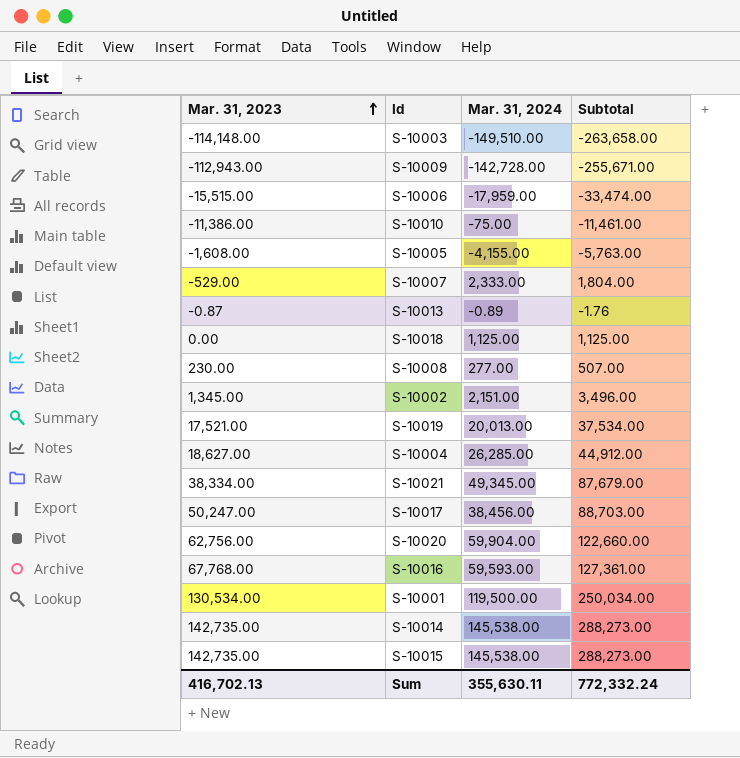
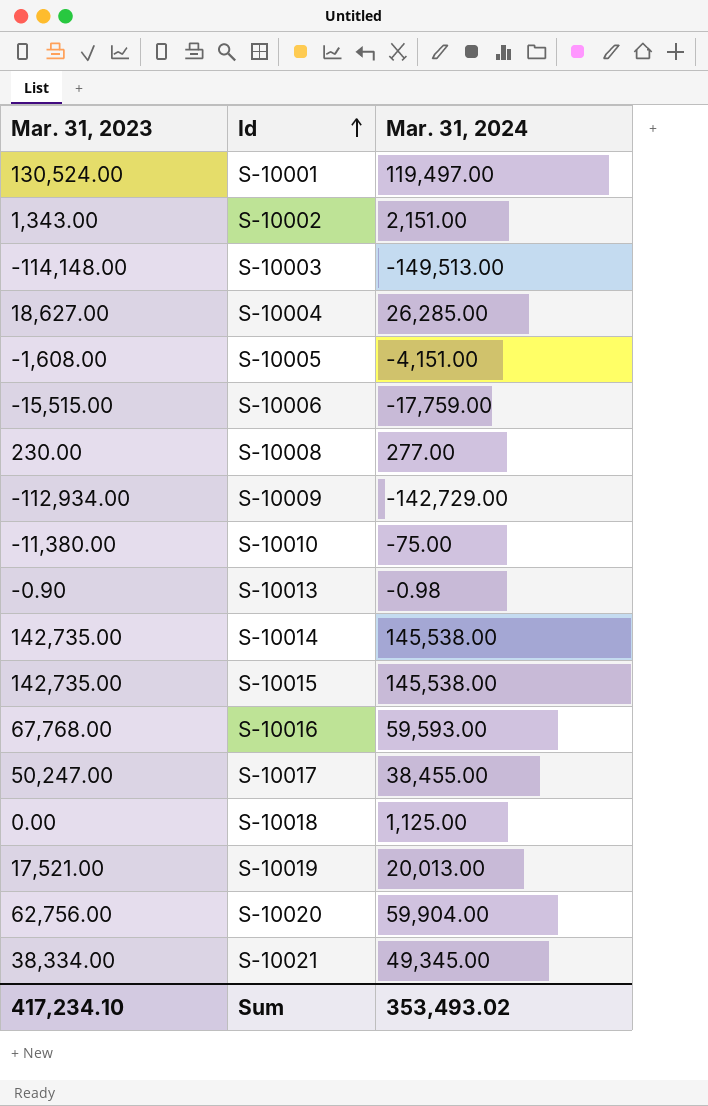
row order: Mar. 31, 2023 ascending -> Id ascending
column Subtotal | formula: [Mar. 31, 2023] + [Mar. 31, 2024] -> none
row S-10007: -529.00 | 2,333.00 | 1,804.00 -> none
S-10001 | Mar. 31, 2023: 130,534.00 -> 130,524.00
S-10001 | Mar. 31, 2024: 119,500.00 -> 119,497.00
S-10002 | Mar. 31, 2023: 1,345.00 -> 1,343.00
S-10003 | Mar. 31, 2024: -149,510.00 -> -149,513.00
S-10005 | Mar. 31, 2024: -4,155.00 -> -4,151.00
S-10006 | Mar. 31, 2024: -17,959.00 -> -17,759.00
S-10009 | Mar. 31, 2023: -112,943.00 -> -112,934.00
S-10009 | Mar. 31, 2024: -142,728.00 -> -142,729.00
S-10010 | Mar. 31, 2023: -11,386.00 -> -11,380.00
S-10013 | Mar. 31, 2023: -0.87 -> -0.90
S-10013 | Mar. 31, 2024: -0.89 -> -0.98
S-10017 | Mar. 31, 2024: 38,456.00 -> 38,455.00
Sum | Mar. 31, 2023: 416,702.13 -> 417,234.10
Sum | Mar. 31, 2024: 355,630.11 -> 353,493.02

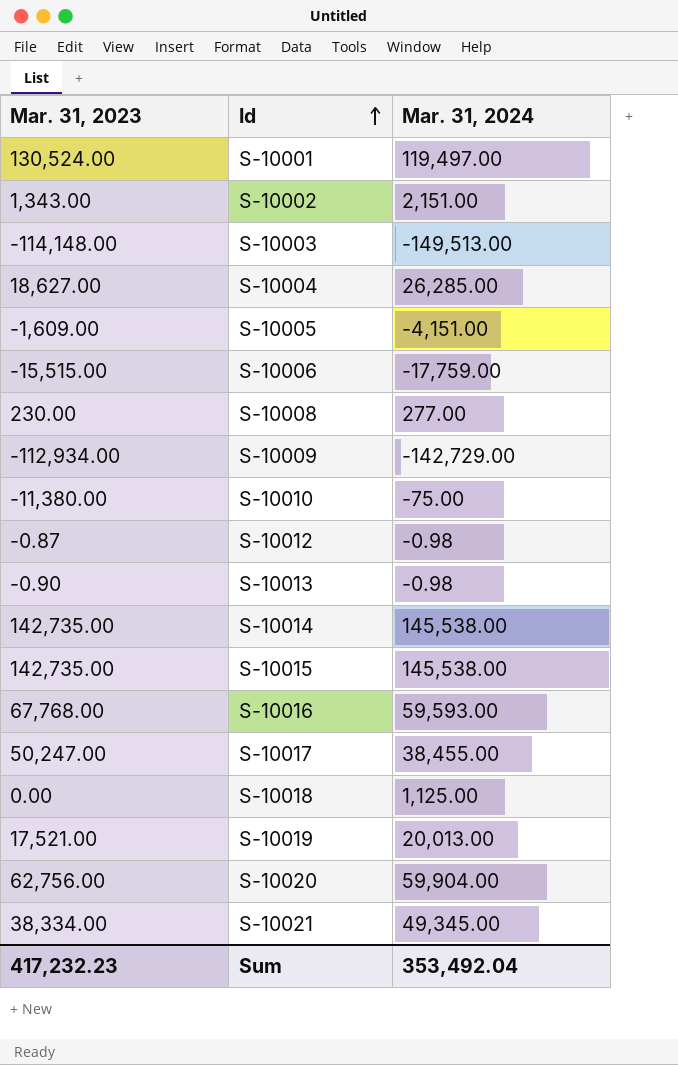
S-10005 | Mar. 31, 2023: -1,608.00 -> -1,609.00
row S-10012: none -> -0.87 | -0.98
Sum | Mar. 31, 2023: 417,234.10 -> 417,232.23
Sum | Mar. 31, 2024: 353,493.02 -> 353,492.04

